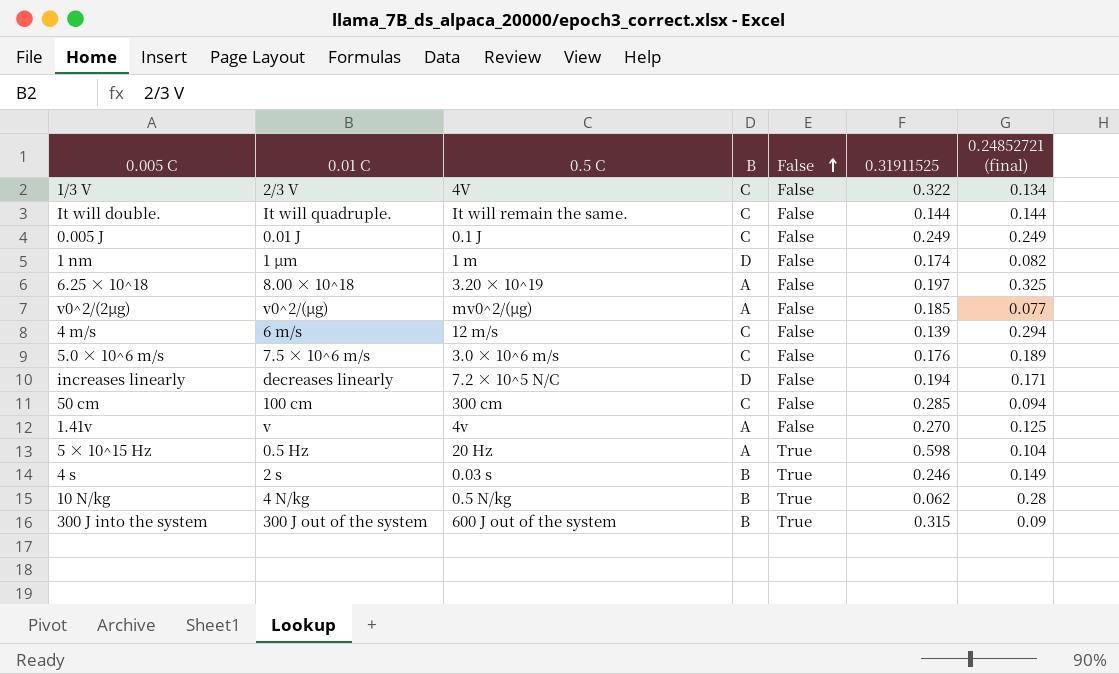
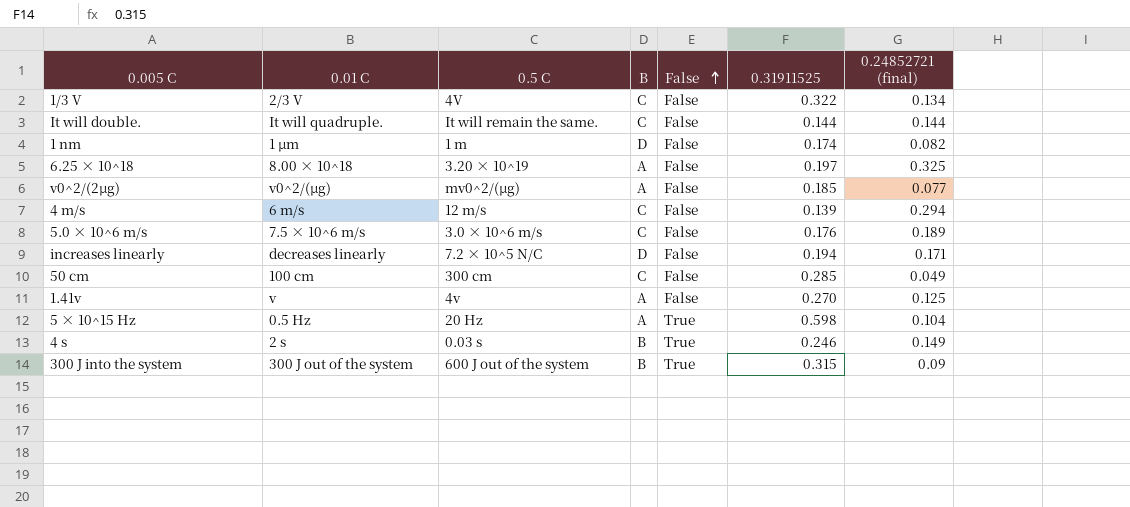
row 0.005 J: 0.01 J | 0.1 J | C | False | 0.249 | 0.249 -> none
row 10 N/kg: 4 N/kg | 0.5 N/kg | B | True | 0.062 | 0.28 -> none
50 cm | 0.24852721 (final): 0.094 -> 0.049

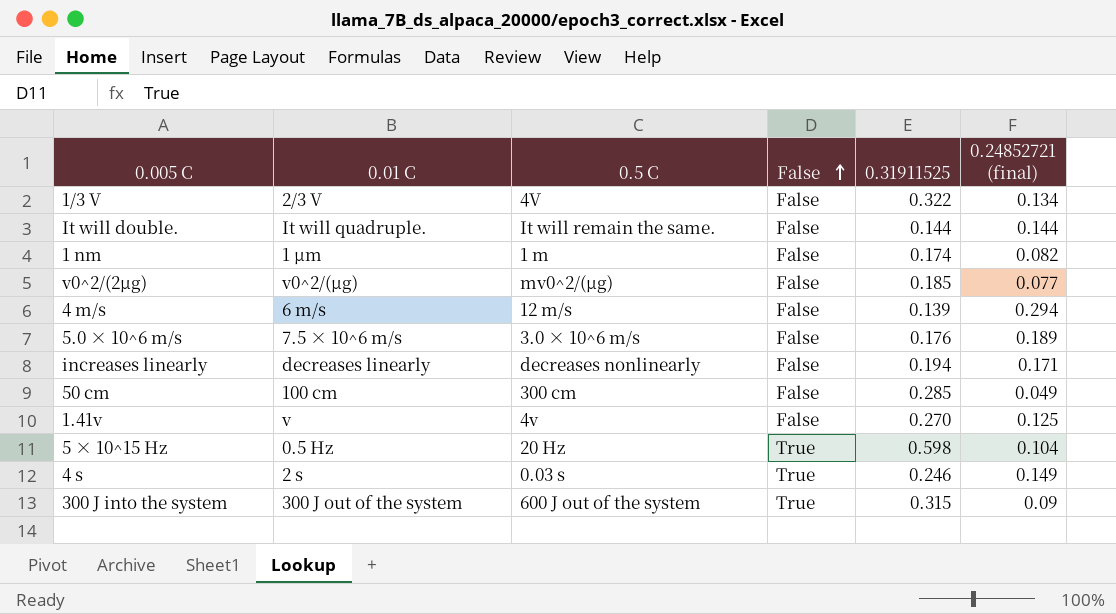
column B | position: 4 -> none
row 6.25 × 10^18: 8.00 × 10^18 | 3.20 × 10^19 | A | False | 0.197 | 0.325 -> none
increases linearly | 0.5 C: 7.2 × 10^5 N/C -> decreases nonlinearly

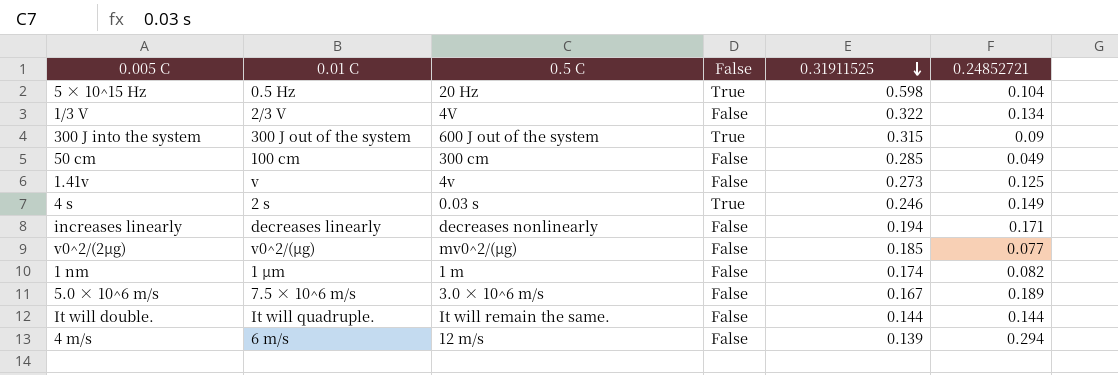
row order: False ascending -> 0.31911525 descending
column name: 0.24852721 (final) -> 0.24852721
1.41v | 0.31911525: 0.270 -> 0.273
5.0 × 10^6 m/s | 0.31911525: 0.176 -> 0.167

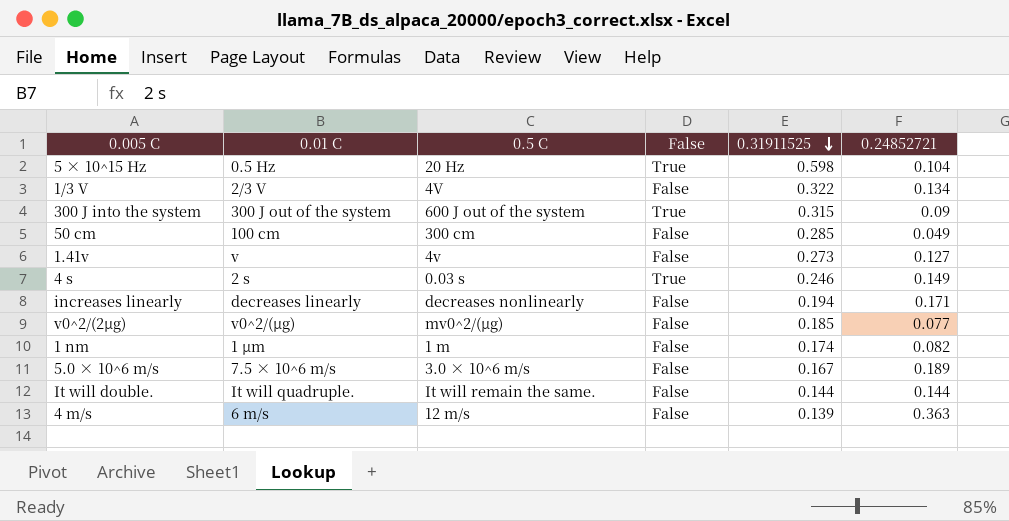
1.41v | 0.24852721: 0.125 -> 0.127
4 m/s | 0.24852721: 0.294 -> 0.363

